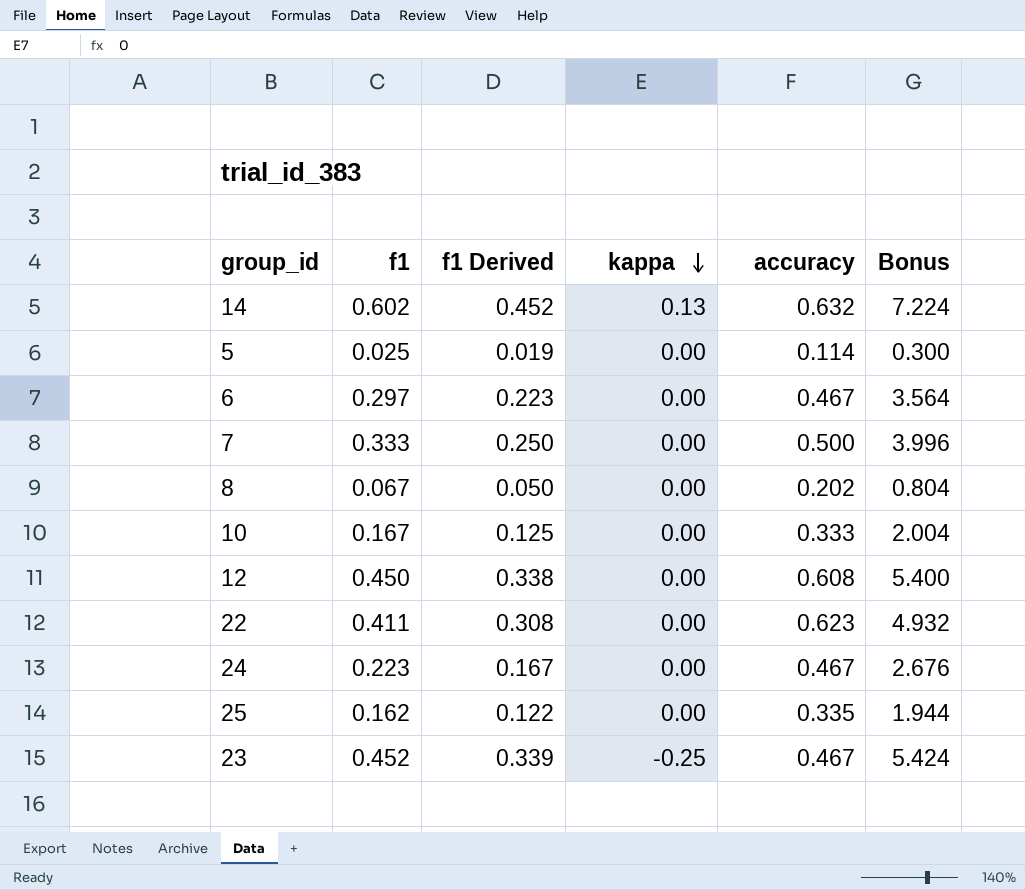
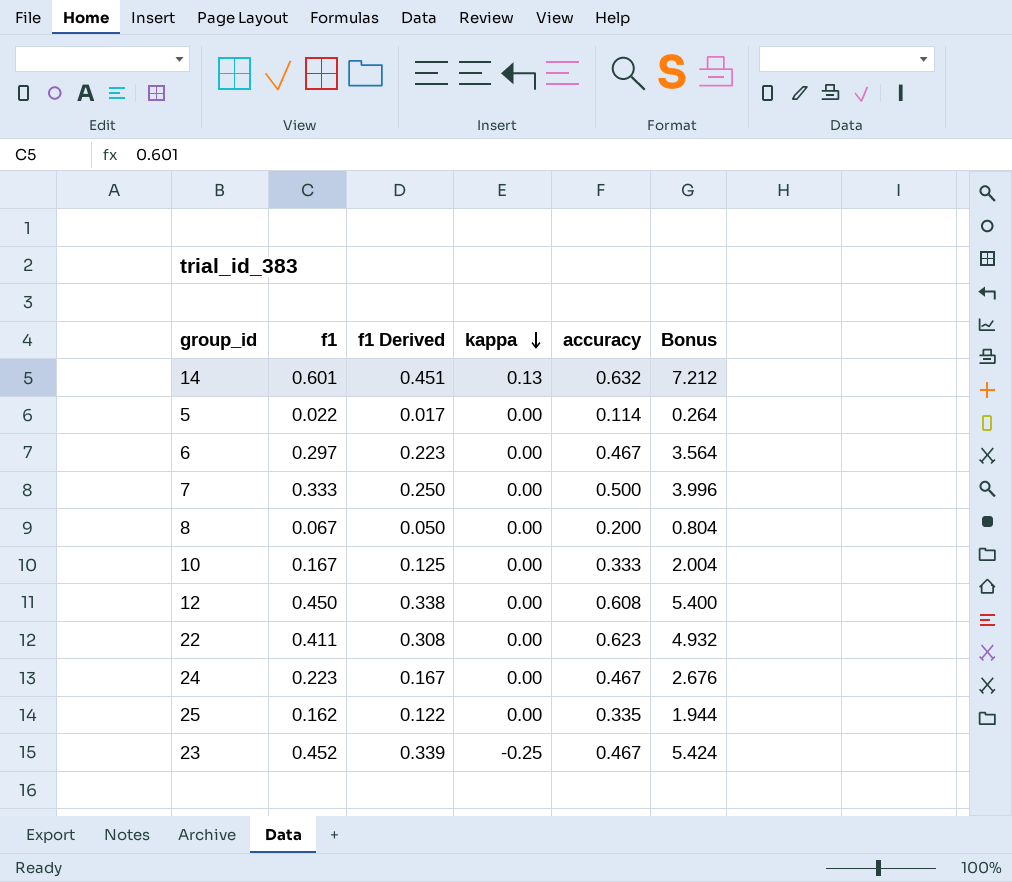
14 | f1: 0.602 -> 0.601
14 | f1 Derived: 0.452 -> 0.451
14 | Bonus: 7.224 -> 7.212
5 | f1: 0.025 -> 0.022
5 | f1 Derived: 0.019 -> 0.017
5 | Bonus: 0.300 -> 0.264
8 | accuracy: 0.202 -> 0.200

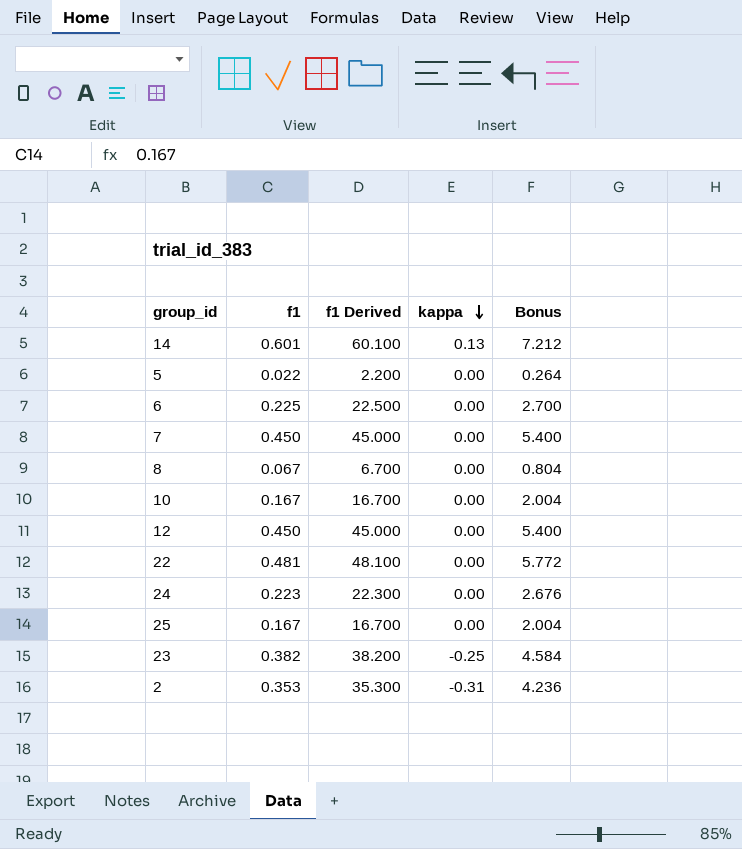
column accuracy | position: 5 -> none
column f1 Derived | formula: [f1] * 0.75 -> [f1] * 100
6 | f1: 0.297 -> 0.225
6 | Bonus: 3.564 -> 2.700
7 | f1: 0.333 -> 0.450
7 | Bonus: 3.996 -> 5.400
22 | f1: 0.411 -> 0.481
22 | Bonus: 4.932 -> 5.772
25 | f1: 0.162 -> 0.167
25 | Bonus: 1.944 -> 2.004
23 | f1: 0.452 -> 0.382
23 | Bonus: 5.424 -> 4.584
row 2: none -> 0.353 | 35.300 | -0.31 | 4.236

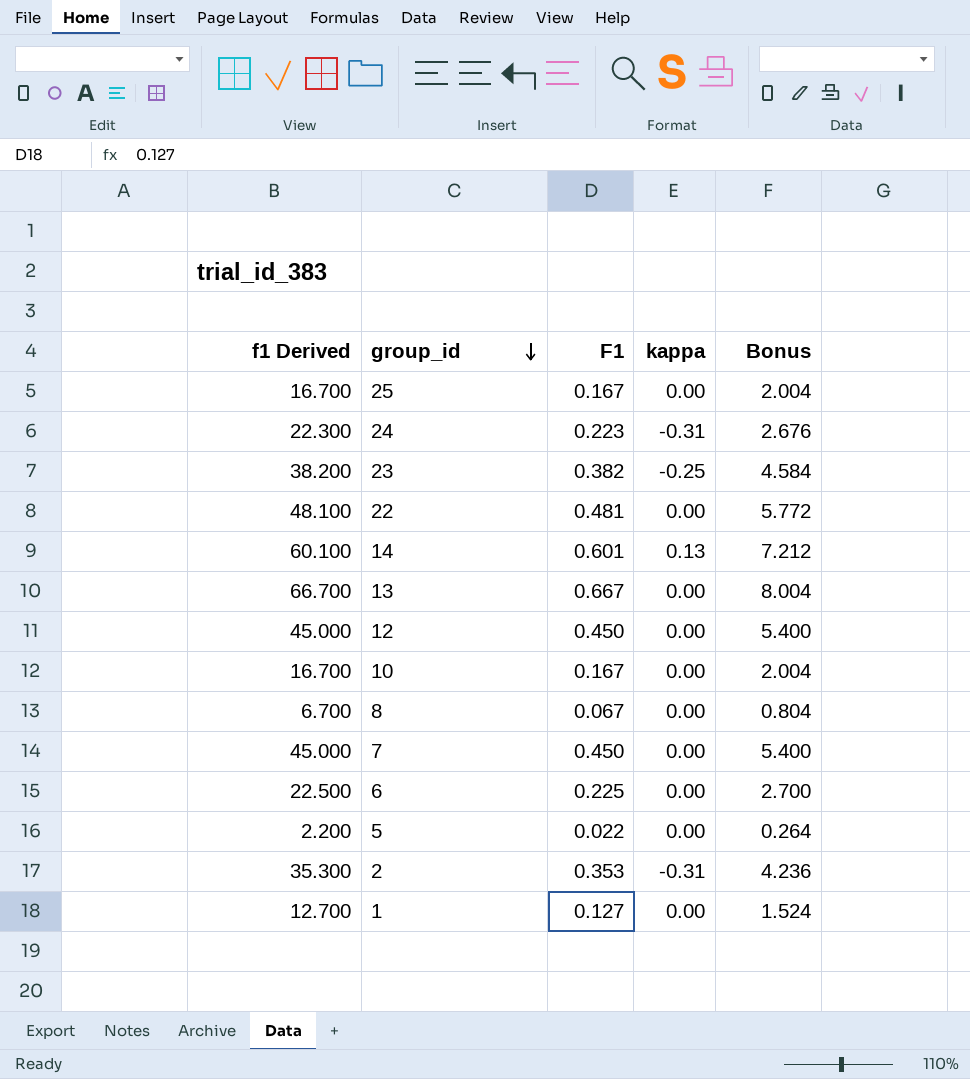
row order: kappa descending -> group_id descending
column f1 Derived | position: 3 -> 1
column name: f1 -> F1
24 | kappa: 0.00 -> -0.31
row 13: none -> 66.700 | 0.667 | 0.00 | 8.004
row 1: none -> 12.700 | 0.127 | 0.00 | 1.524

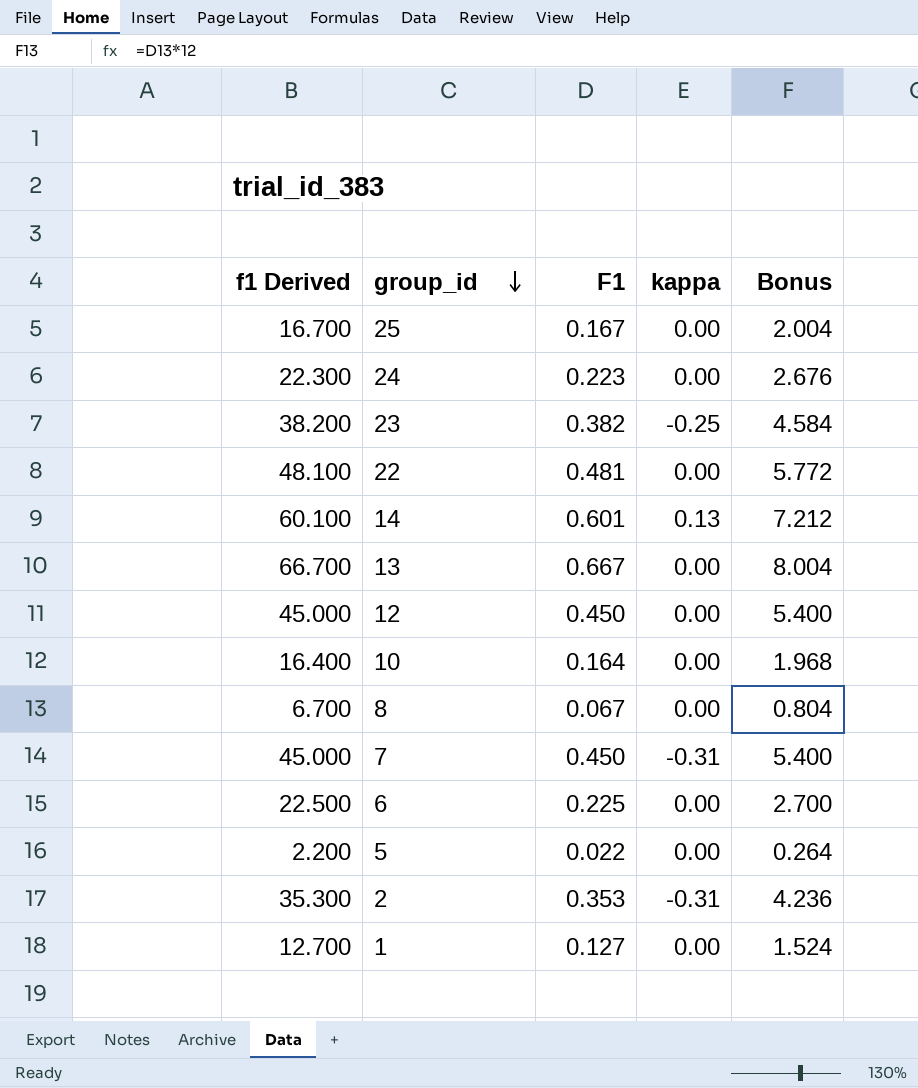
24 | kappa: -0.31 -> 0.00
10 | f1 Derived: 16.700 -> 16.400
10 | F1: 0.167 -> 0.164
10 | Bonus: 2.004 -> 1.968
7 | kappa: 0.00 -> -0.31

